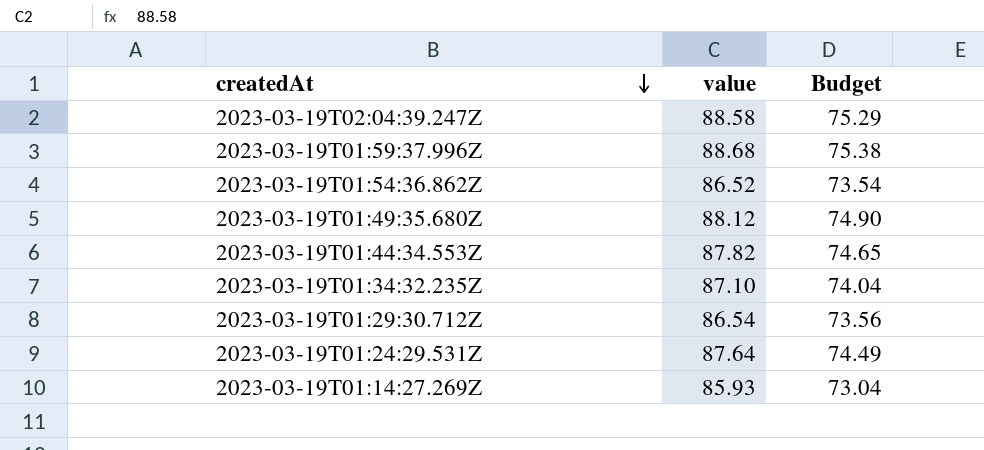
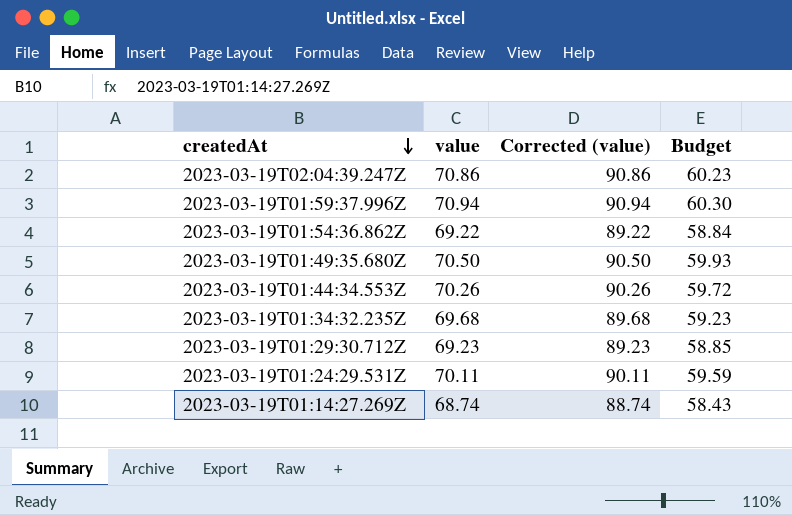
column Corrected (value) | formula: none -> [value] + 20
2023-03-19T02:04:39.247Z | value: 88.58 -> 70.86
2023-03-19T02:04:39.247Z | Budget: 75.29 -> 60.23
2023-03-19T01:59:37.996Z | value: 88.68 -> 70.94
2023-03-19T01:59:37.996Z | Budget: 75.38 -> 60.30
2023-03-19T01:54:36.862Z | value: 86.52 -> 69.22
2023-03-19T01:54:36.862Z | Budget: 73.54 -> 58.84
2023-03-19T01:49:35.680Z | value: 88.12 -> 70.50
2023-03-19T01:49:35.680Z | Budget: 74.90 -> 59.93
2023-03-19T01:44:34.553Z | value: 87.82 -> 70.26
2023-03-19T01:44:34.553Z | Budget: 74.65 -> 59.72
2023-03-19T01:34:32.235Z | value: 87.10 -> 69.68
2023-03-19T01:34:32.235Z | Budget: 74.04 -> 59.23
2023-03-19T01:29:30.712Z | value: 86.54 -> 69.23
2023-03-19T01:29:30.712Z | Budget: 73.56 -> 58.85
2023-03-19T01:24:29.531Z | value: 87.64 -> 70.11
2023-03-19T01:24:29.531Z | Budget: 74.49 -> 59.59
2023-03-19T01:14:27.269Z | value: 85.93 -> 68.74
2023-03-19T01:14:27.269Z | Budget: 73.04 -> 58.43

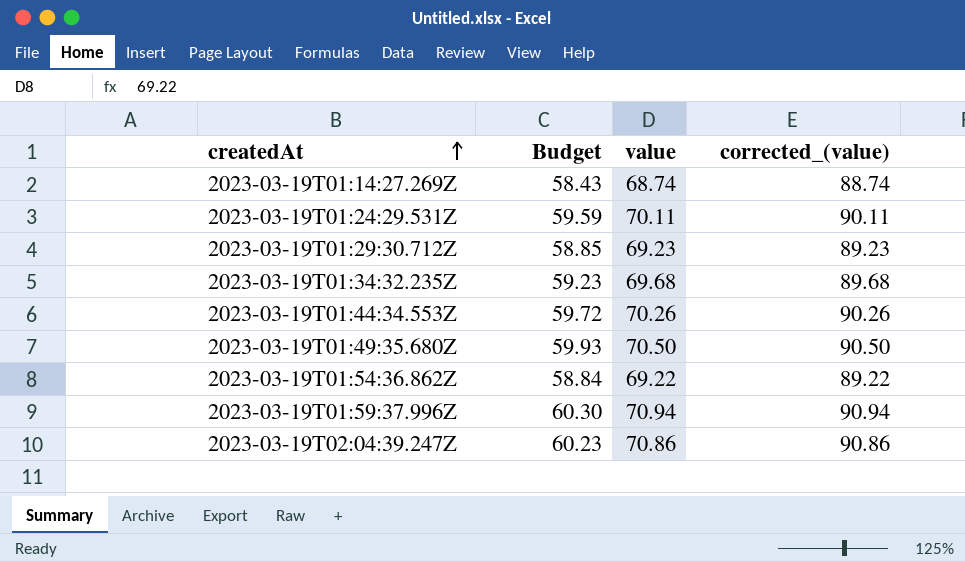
row order: createdAt descending -> createdAt ascending
column Budget | position: 4 -> 2
column name: Corrected (value) -> corrected_(value)

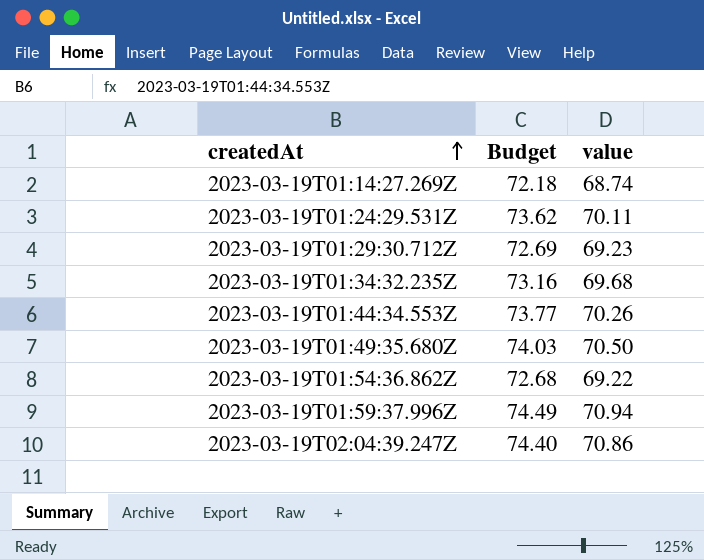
column corrected_(value) | formula: [value] + 20 -> none
column Budget | formula: [value] * 0.85 -> [value] * 1.05

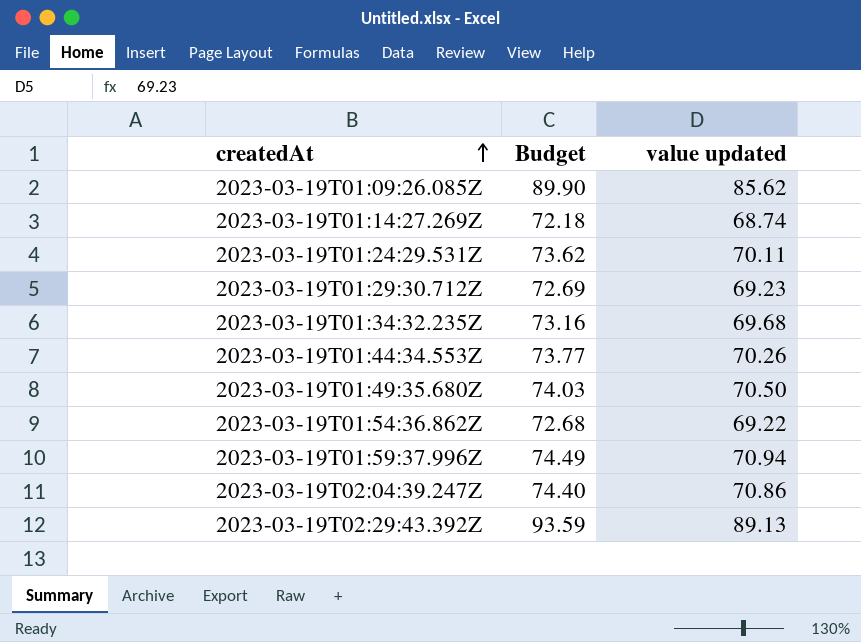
column name: value -> value updated
row 2023-03-19T01:09:26.085Z: none -> 89.90 | 85.62
row 2023-03-19T02:29:43.392Z: none -> 93.59 | 89.13

